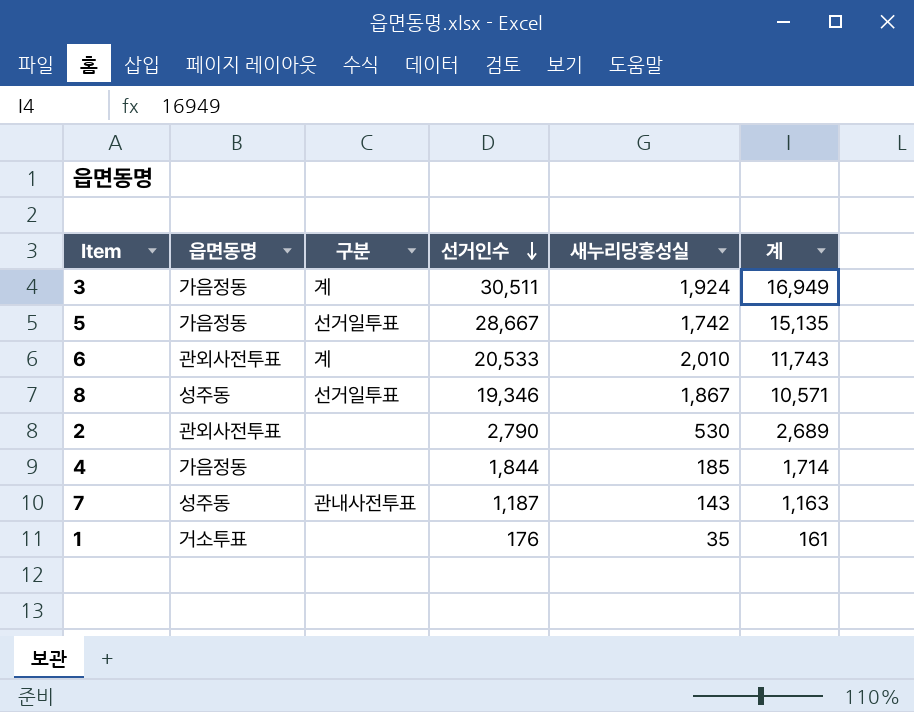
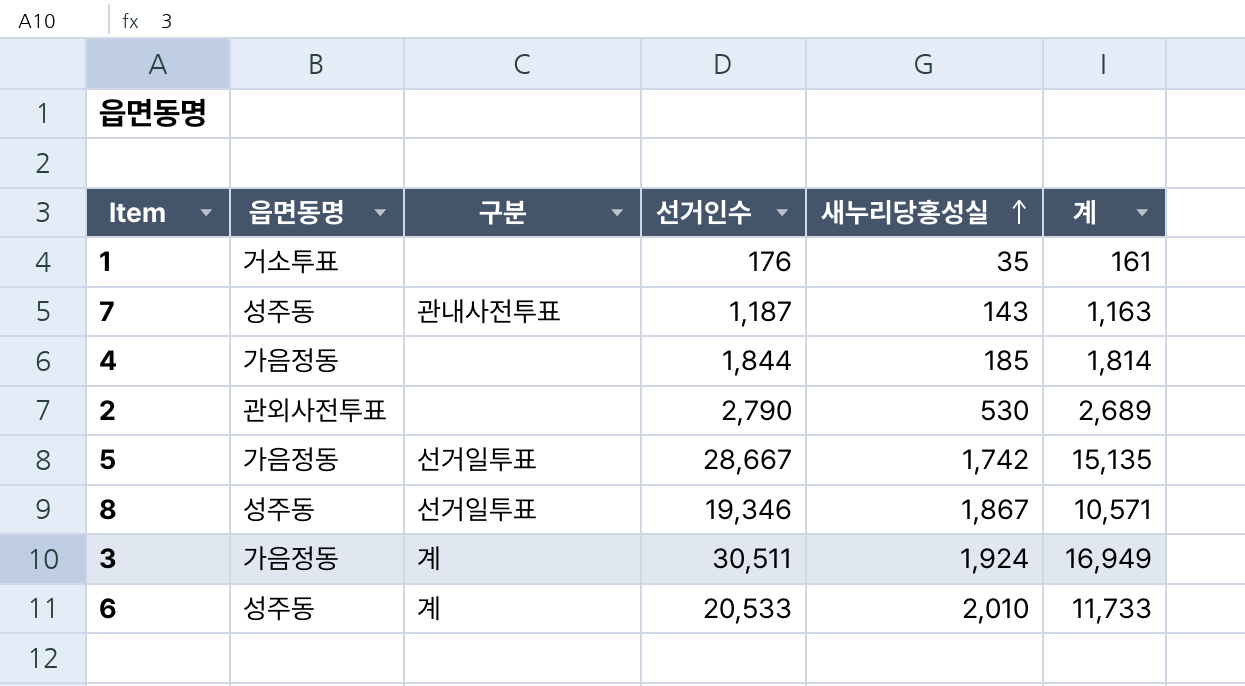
row order: 선거인수 descending -> 새누리당홍성실 ascending
4 | 계: 1,714 -> 1,814
6 | 읍면동명: 관외사전투표 -> 성주동
6 | 계: 11,743 -> 11,733

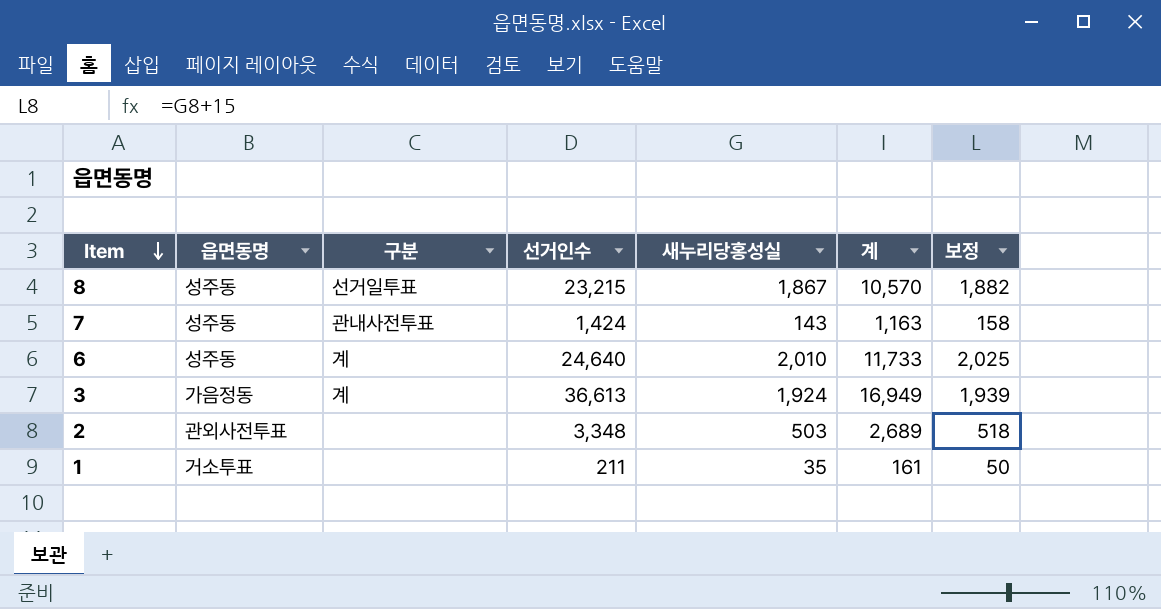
row order: 새누리당홍성실 ascending -> Item descending
column 보정 | formula: none -> [새누리당홍성실] + 15
row 4: 가음정동 | none | 1,844 | 185 | 1,814 -> none
row 5: 가음정동 | 선거일투표 | 28,667 | 1,742 | 15,135 -> none
8 | 선거인수: 19,346 -> 23,215
8 | 계: 10,571 -> 10,570
7 | 선거인수: 1,187 -> 1,424
6 | 선거인수: 20,533 -> 24,640
3 | 선거인수: 30,511 -> 36,613
2 | 선거인수: 2,790 -> 3,348
2 | 새누리당홍성실: 530 -> 503
1 | 선거인수: 176 -> 211

